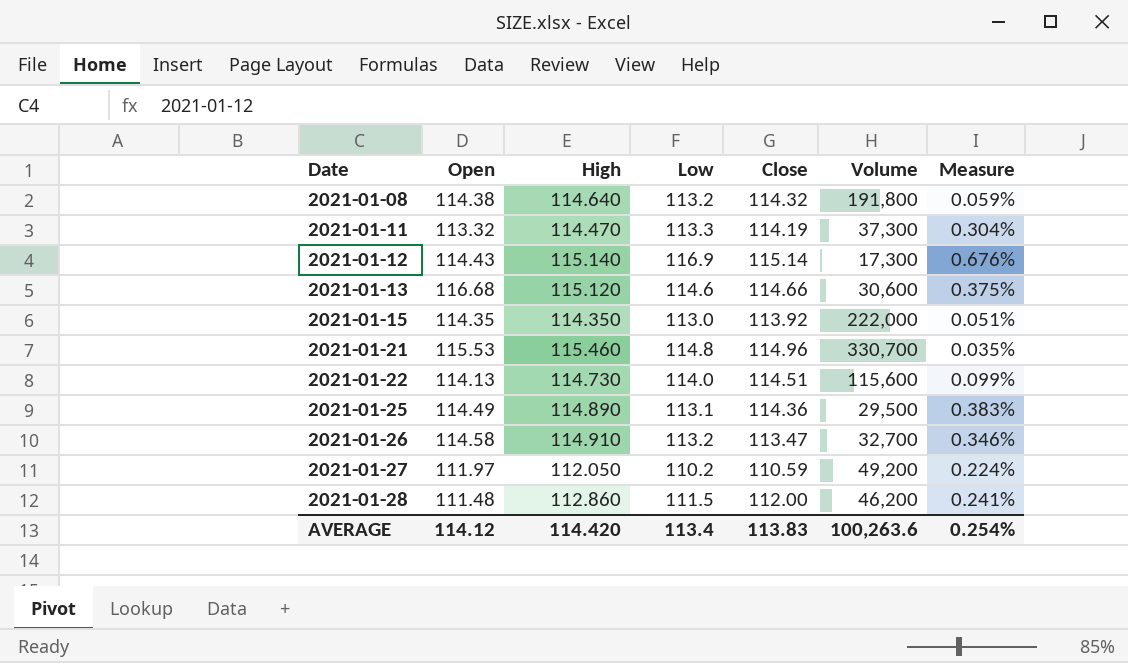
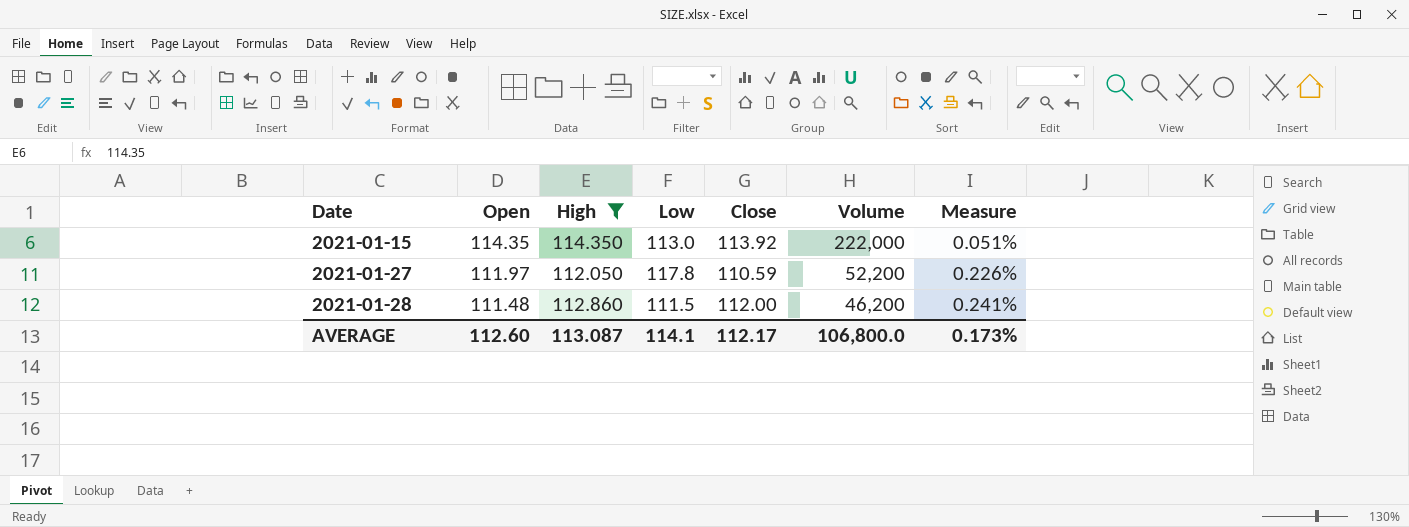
filter: none -> High <= 114.350
2021-01-27 | Low: 110.2 -> 117.8
2021-01-27 | Volume: 49,200 -> 52,200
2021-01-27 | Measure: 0.224% -> 0.226%
AVERAGE | Open: 114.12 -> 112.60
AVERAGE | High: 114.420 -> 113.087
AVERAGE | Low: 113.4 -> 114.1
AVERAGE | Close: 113.83 -> 112.17
AVERAGE | Volume: 100,263.6 -> 106,800.0
AVERAGE | Measure: 0.254% -> 0.173%

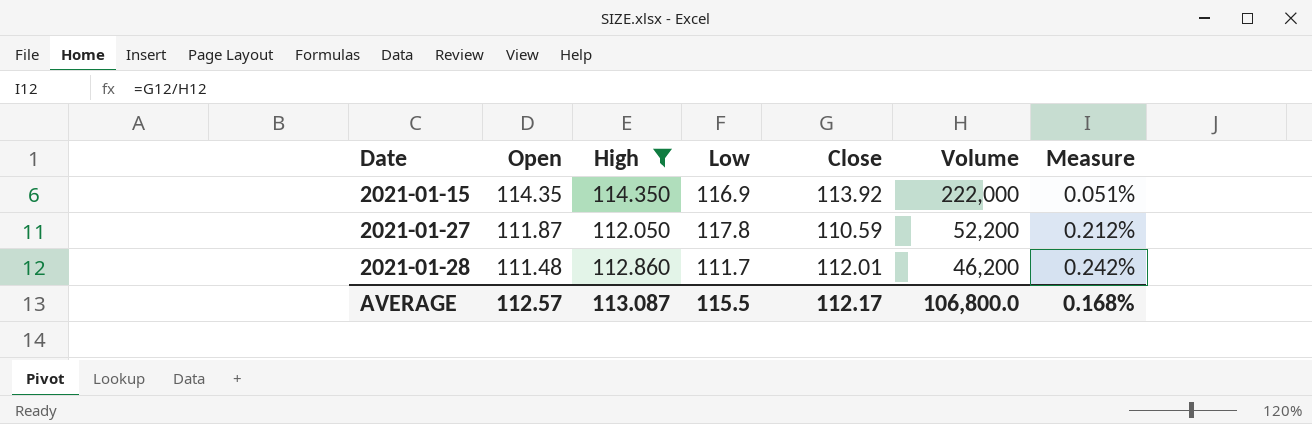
column Measure | formula: [Low] / [Volume] -> [Close] / [Volume]
2021-01-15 | Low: 113.0 -> 116.9
2021-01-27 | Open: 111.97 -> 111.87
2021-01-28 | Low: 111.5 -> 111.7
2021-01-28 | Close: 112.00 -> 112.01
AVERAGE | Open: 112.60 -> 112.57
AVERAGE | Low: 114.1 -> 115.5
AVERAGE | Measure: 0.173% -> 0.168%

